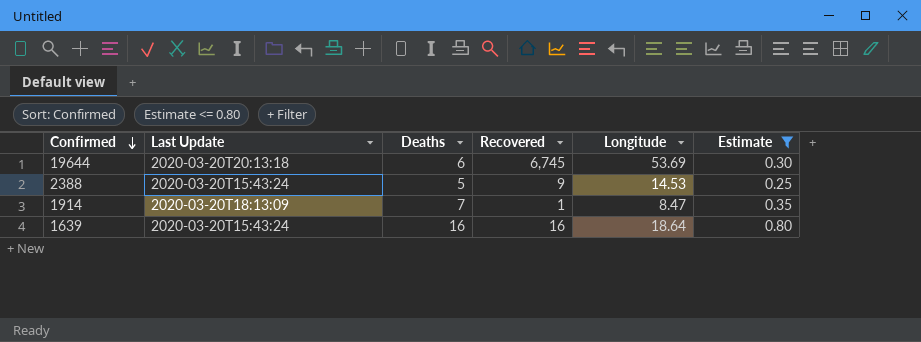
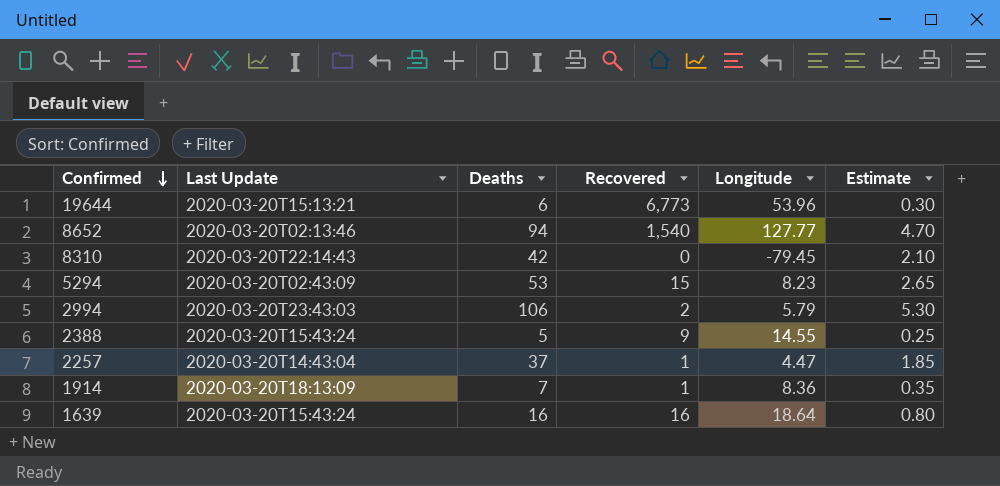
filter: Estimate <= 0.80 -> none
19644 | Last Update: 2020-03-20T20:13:18 -> 2020-03-20T15:13:21
19644 | Recovered: 6,745 -> 6,773
19644 | Longitude: 53.69 -> 53.96
2388 | Longitude: 14.53 -> 14.55
1914 | Longitude: 8.47 -> 8.36

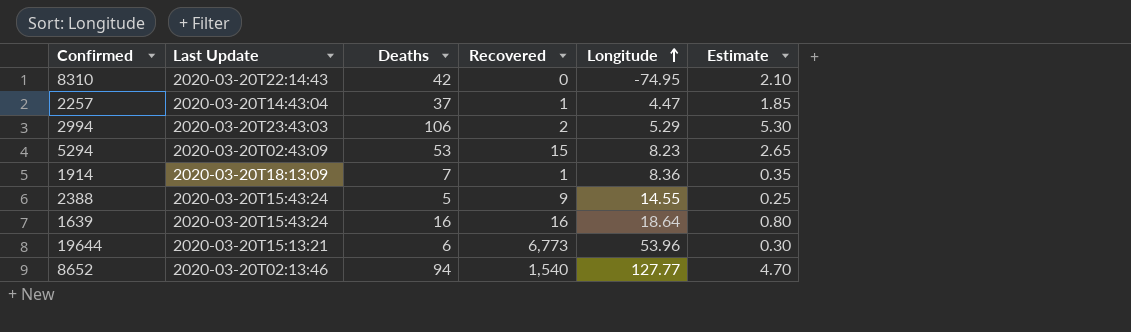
row order: Confirmed descending -> Longitude ascending
8310 | Longitude: -79.45 -> -74.95
2994 | Longitude: 5.79 -> 5.29

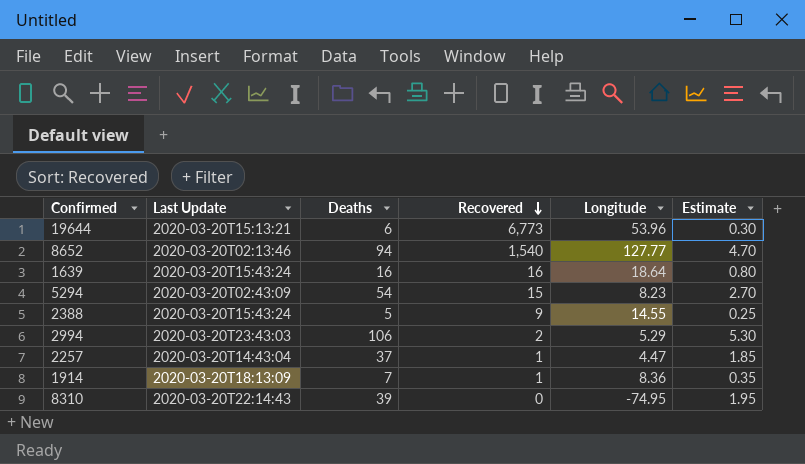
row order: Longitude ascending -> Recovered descending
5294 | Deaths: 53 -> 54
5294 | Estimate: 2.65 -> 2.70
8310 | Deaths: 42 -> 39
8310 | Estimate: 2.10 -> 1.95

